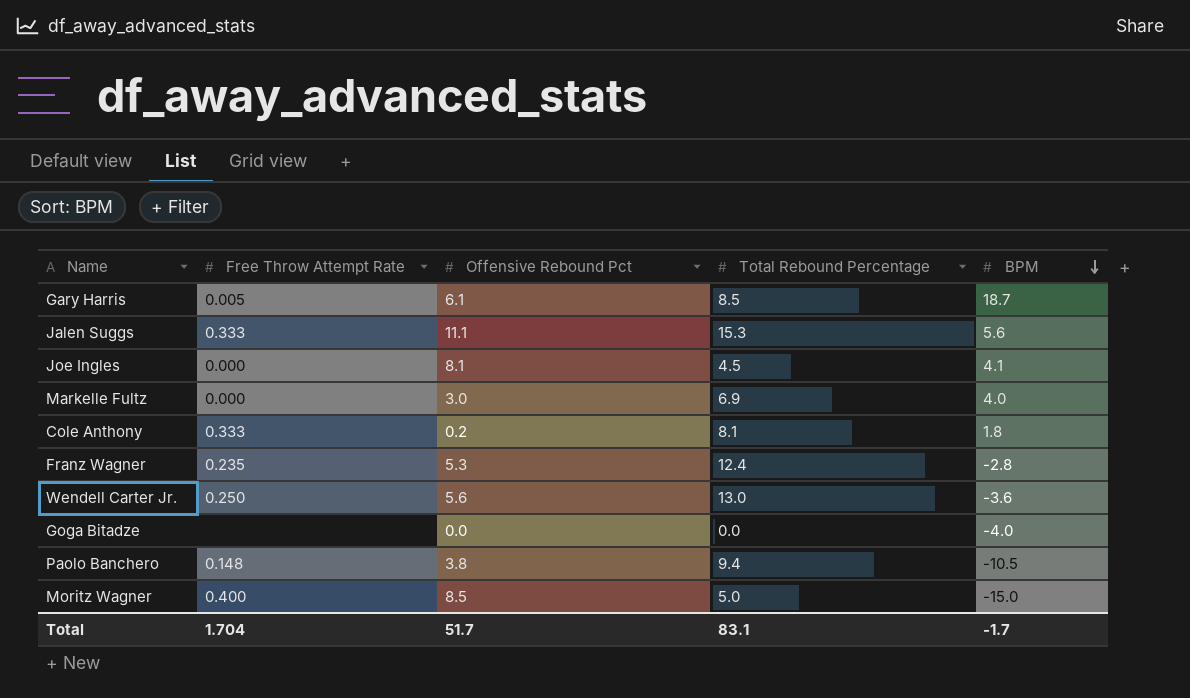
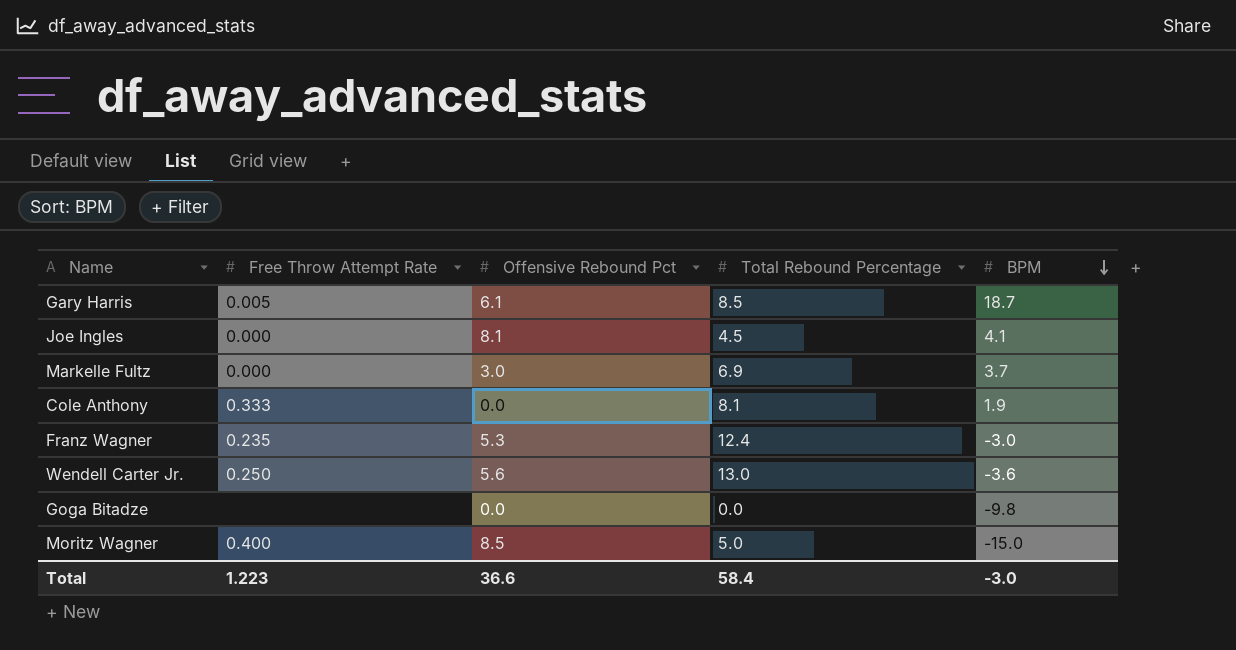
row Jalen Suggs: 0.333 | 11.1 | 15.3 | 5.6 -> none
row Paolo Banchero: 0.148 | 3.8 | 9.4 | -10.5 -> none
Markelle Fultz | BPM: 4.0 -> 3.7
Cole Anthony | Offensive Rebound Pct: 0.2 -> 0.0
Cole Anthony | BPM: 1.8 -> 1.9
Franz Wagner | BPM: -2.8 -> -3.0
Goga Bitadze | BPM: -4.0 -> -9.8
Total | Free Throw Attempt Rate: 1.704 -> 1.223
Total | Offensive Rebound Pct: 51.7 -> 36.6
Total | Total Rebound Percentage: 83.1 -> 58.4
Total | BPM: -1.7 -> -3.0

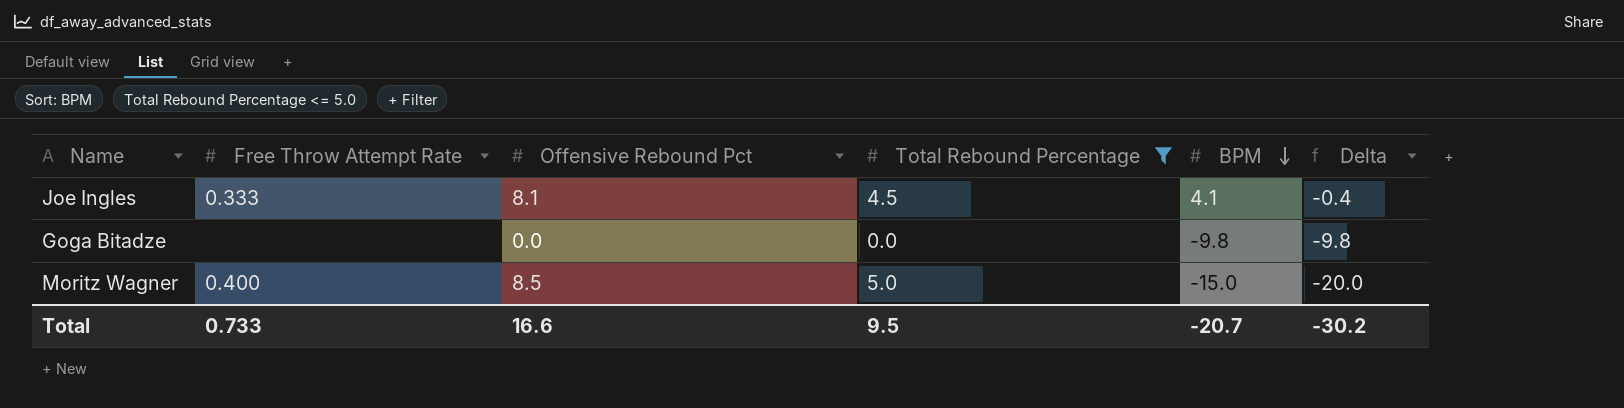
filter: none -> Total Rebound Percentage <= 5.0
column Delta | formula: none -> [BPM] - [Total Rebound Percentage]
Joe Ingles | Free Throw Attempt Rate: 0.000 -> 0.333
Total | Free Throw Attempt Rate: 1.223 -> 0.733
Total | Offensive Rebound Pct: 36.6 -> 16.6
Total | Total Rebound Percentage: 58.4 -> 9.5
Total | BPM: -3.0 -> -20.7

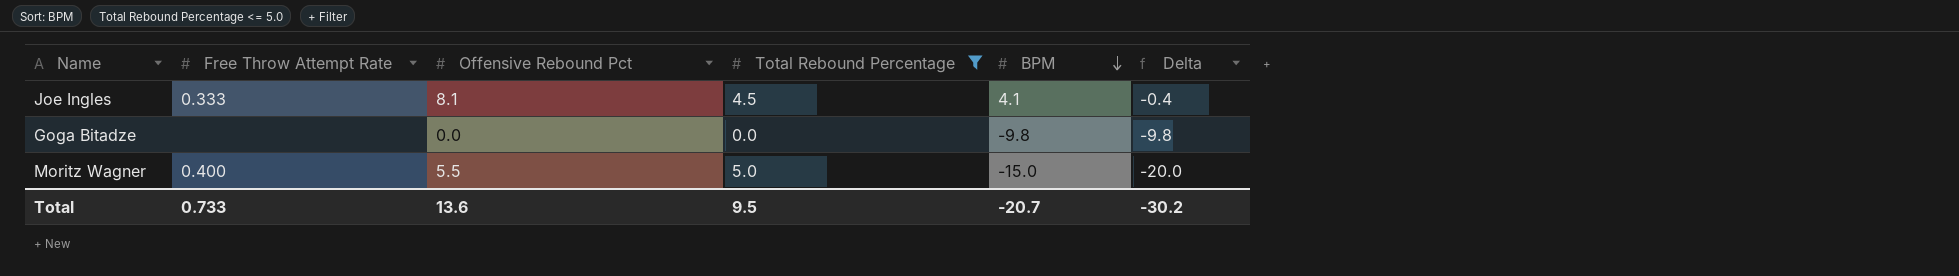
Moritz Wagner | Offensive Rebound Pct: 8.5 -> 5.5
Total | Offensive Rebound Pct: 16.6 -> 13.6

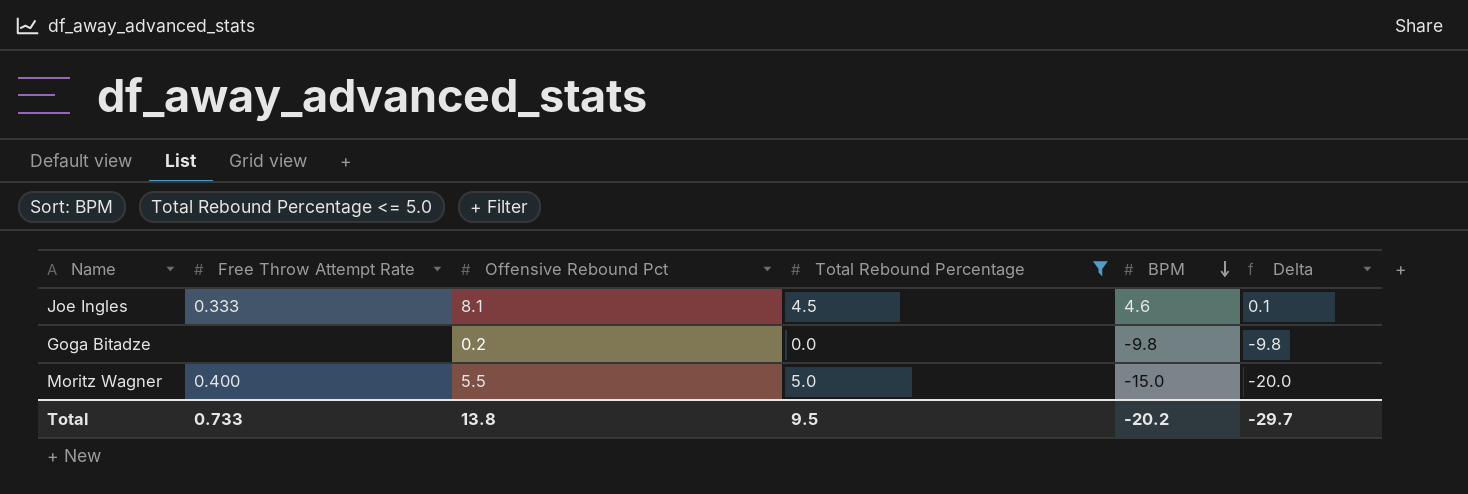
Joe Ingles | BPM: 4.1 -> 4.6
Joe Ingles | Delta: -0.4 -> 0.1
Goga Bitadze | Offensive Rebound Pct: 0.0 -> 0.2
Total | Offensive Rebound Pct: 13.6 -> 13.8
Total | BPM: -20.7 -> -20.2
Total | Delta: -30.2 -> -29.7

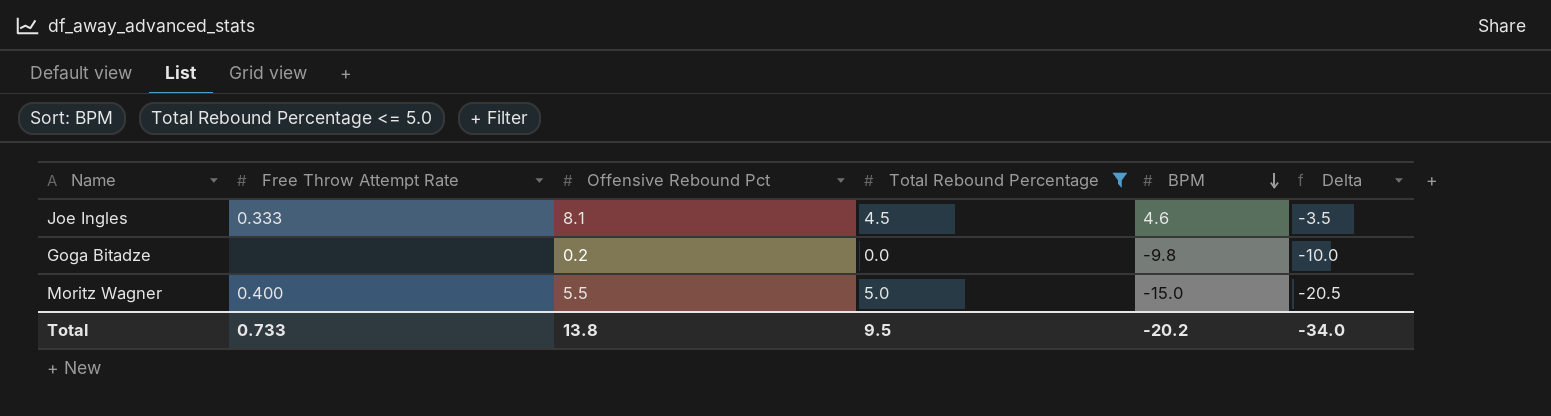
column Delta | formula: [BPM] - [Total Rebound Percentage] -> [BPM] - [Offensive Rebound Pct]
Total | Delta: -29.7 -> -34.0

